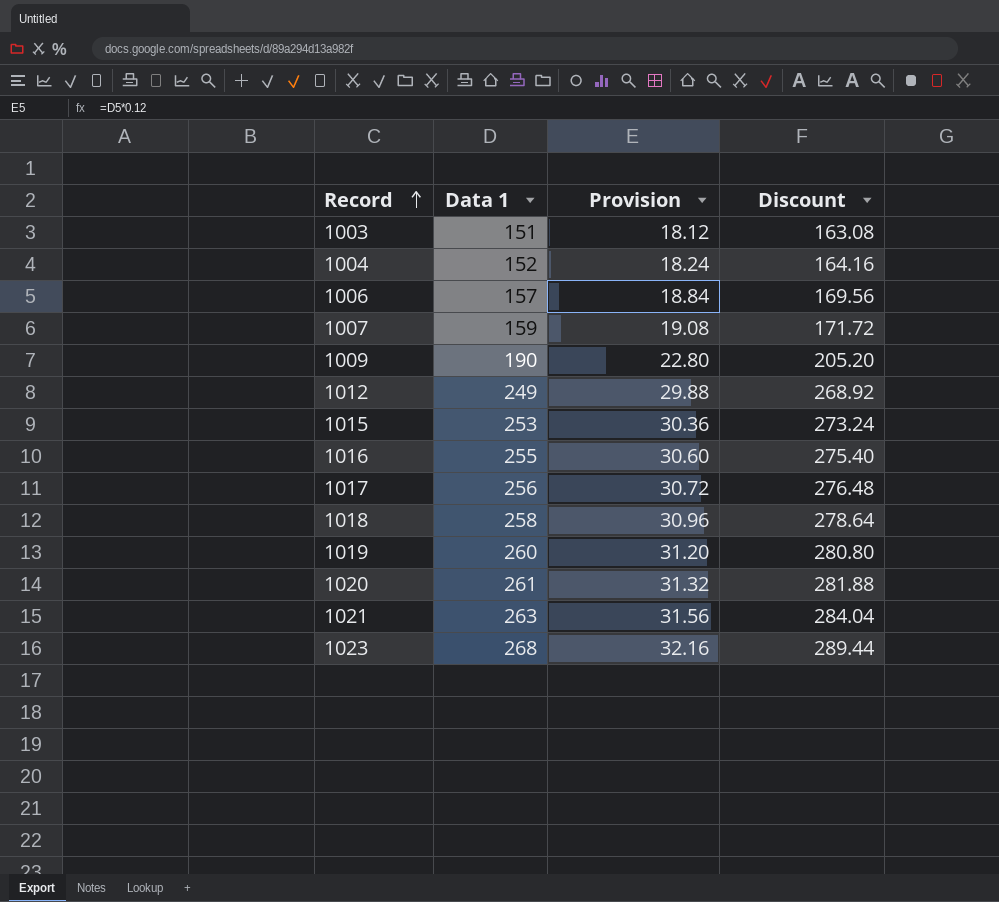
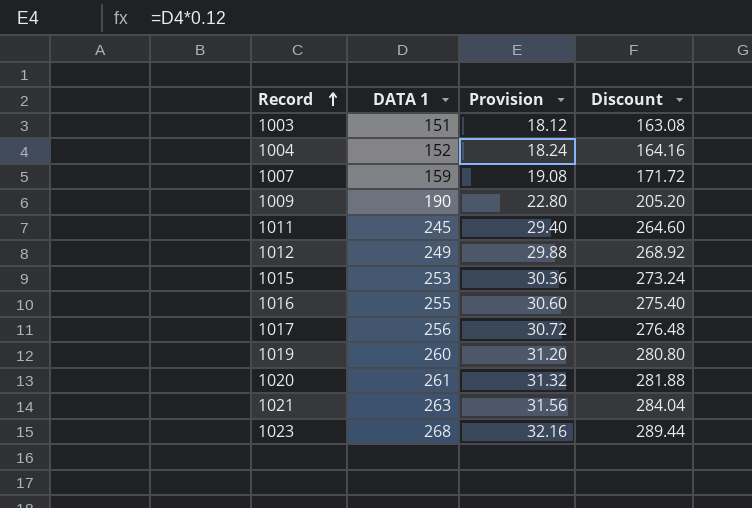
column name: Data 1 -> DATA 1
row 1006: 157 | 18.84 | 169.56 -> none
row 1018: 258 | 30.96 | 278.64 -> none
row 1011: none -> 245 | 29.40 | 264.60

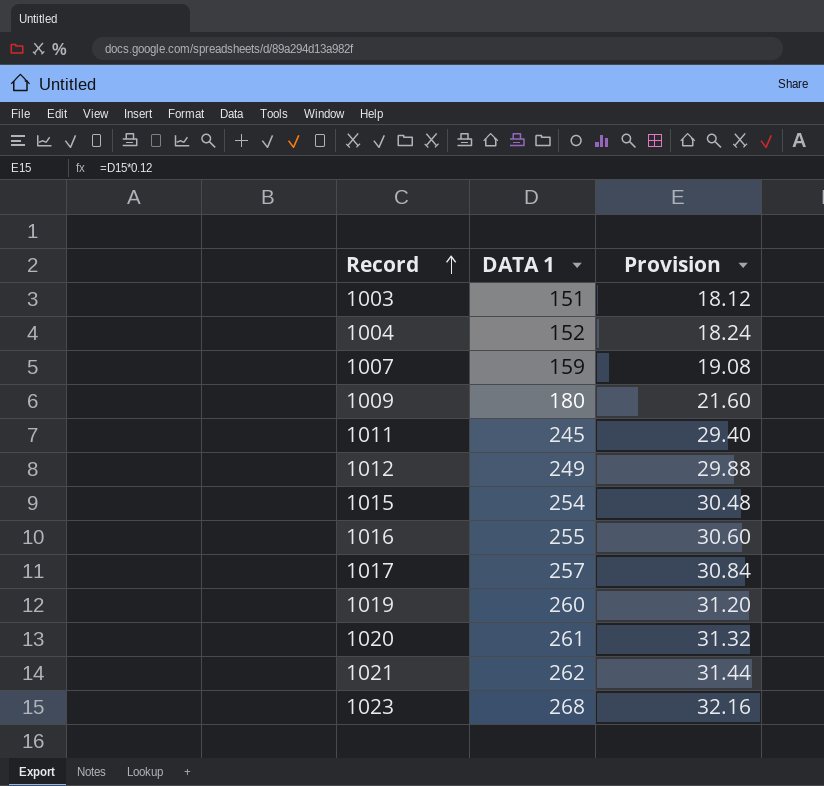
column Discount | formula: [DATA 1] * 1.08 -> none
1009 | DATA 1: 190 -> 180
1009 | Provision: 22.80 -> 21.60
1015 | DATA 1: 253 -> 254
1015 | Provision: 30.36 -> 30.48
1017 | DATA 1: 256 -> 257
1017 | Provision: 30.72 -> 30.84
1021 | DATA 1: 263 -> 262
1021 | Provision: 31.56 -> 31.44

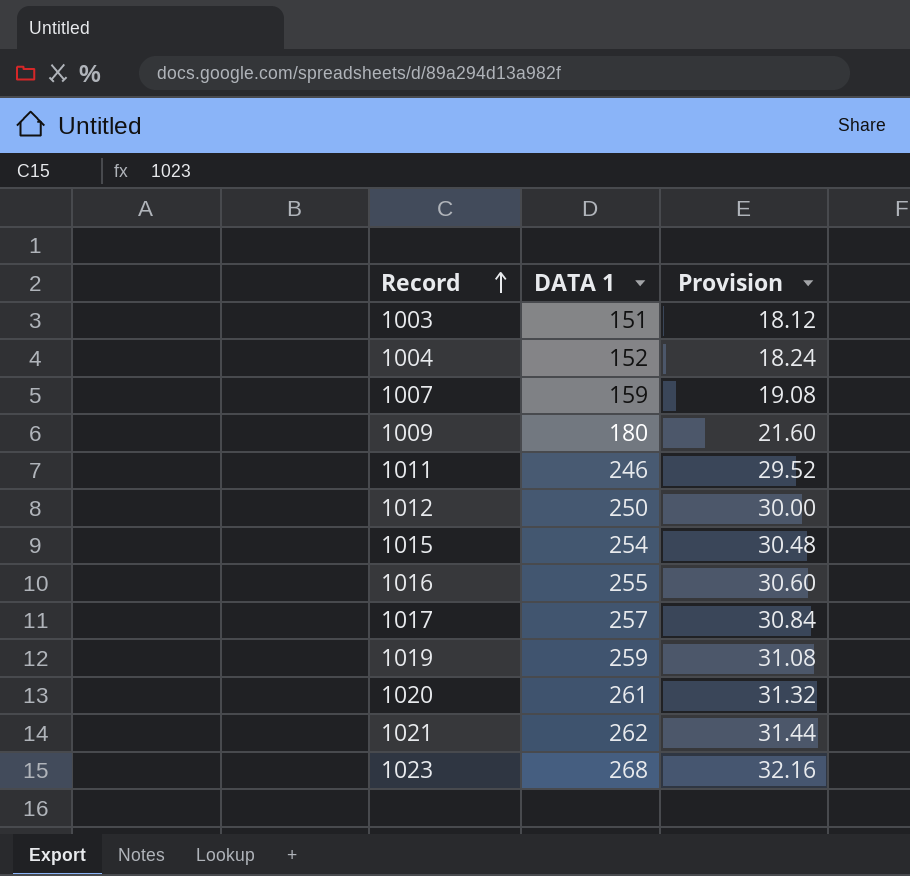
1011 | DATA 1: 245 -> 246
1011 | Provision: 29.40 -> 29.52
1012 | DATA 1: 249 -> 250
1012 | Provision: 29.88 -> 30.00
1019 | DATA 1: 260 -> 259
1019 | Provision: 31.20 -> 31.08

